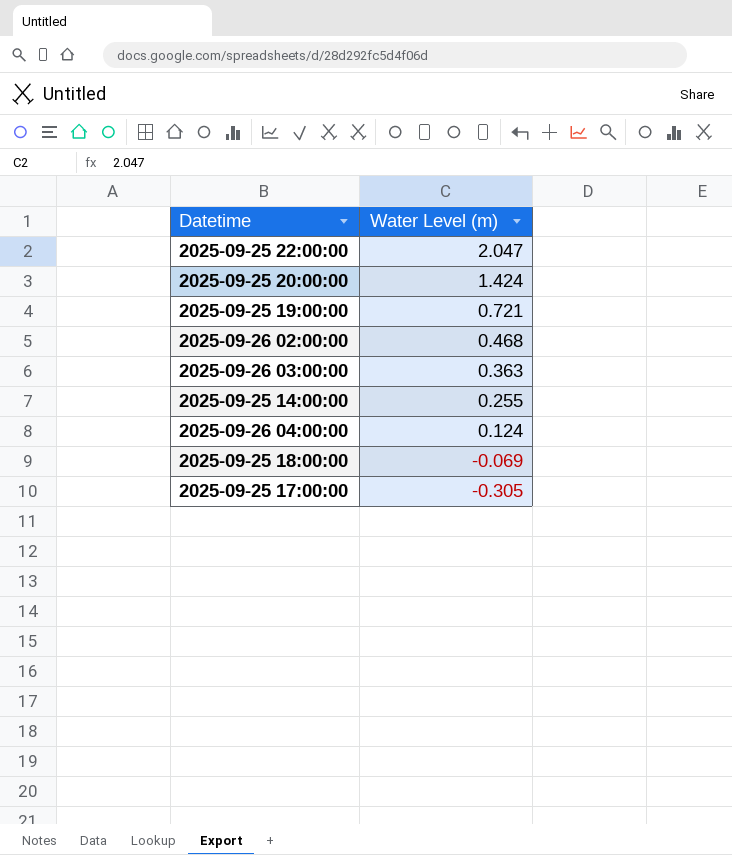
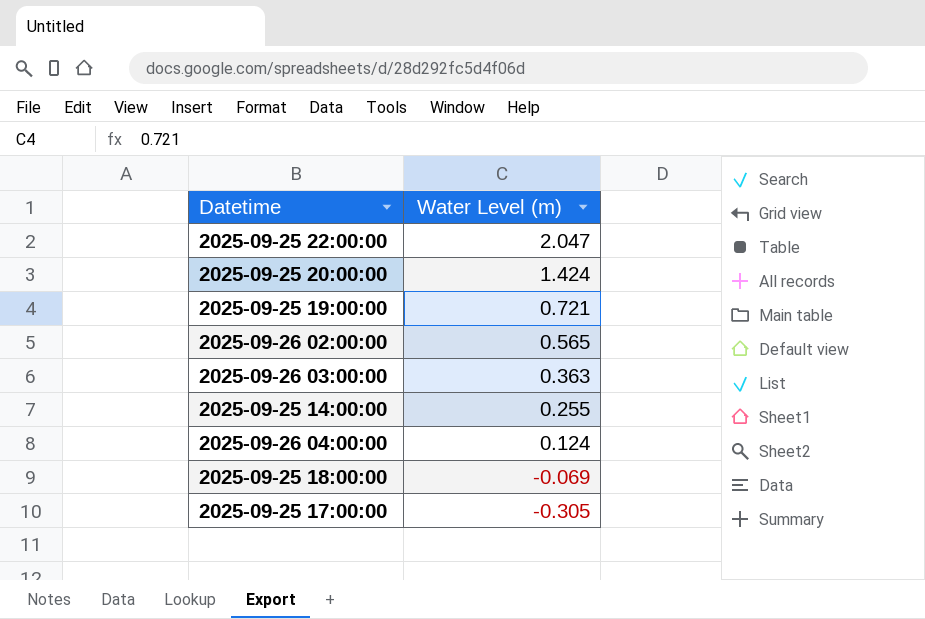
2025-09-26 02:00:00 | Water Level (m): 0.468 -> 0.565

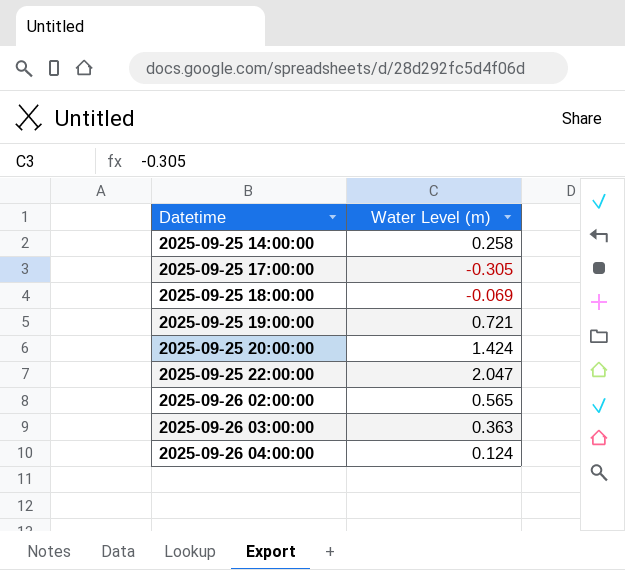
row order: Water Level (m) descending -> Datetime ascending
2025-09-25 14:00:00 | Water Level (m): 0.255 -> 0.258

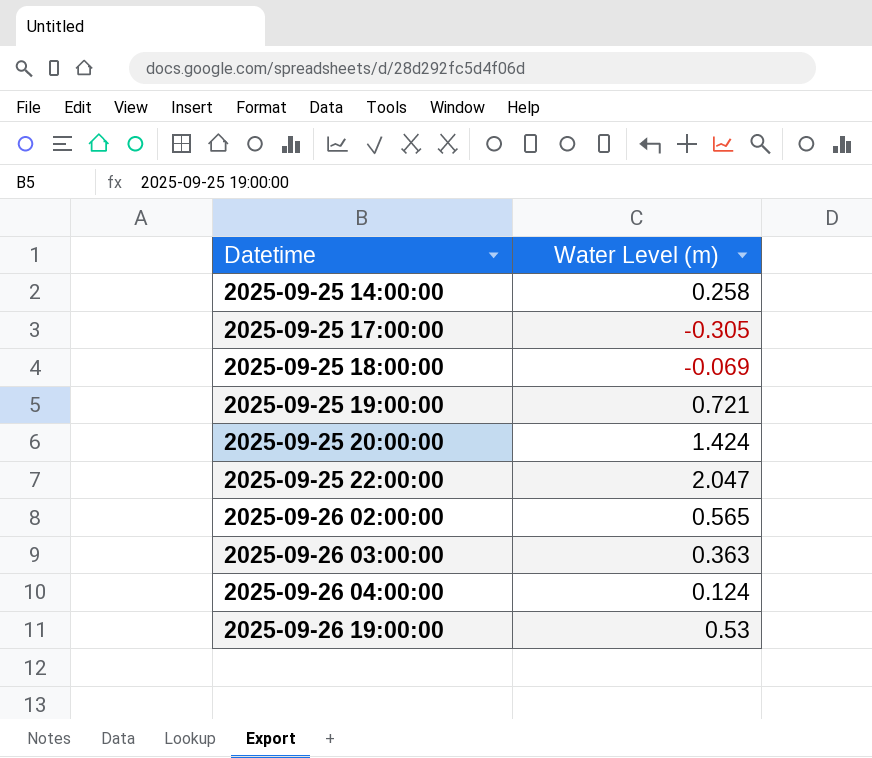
row 2025-09-26 19:00:00: none -> 0.53

